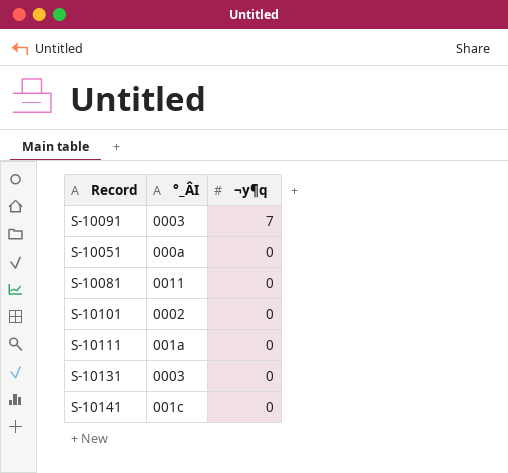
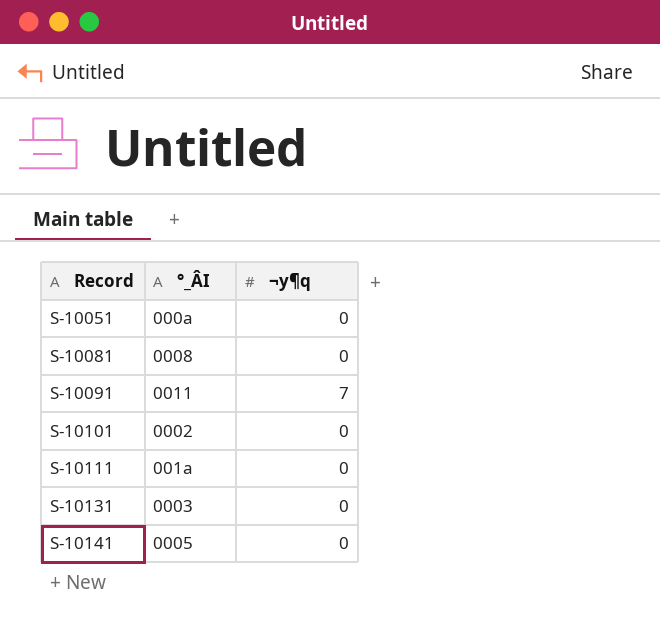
row order: ¬y¶q descending -> Record ascending
S-10081 | °_ÂI: 0011 -> 0008
S-10091 | °_ÂI: 0003 -> 0011
S-10141 | °_ÂI: 001c -> 0005

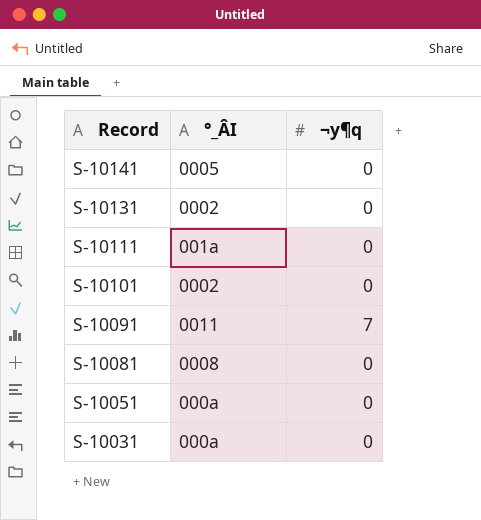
row order: Record ascending -> Record descending
S-10131 | °_ÂI: 0003 -> 0002
row S-10031: none -> 000a | 0

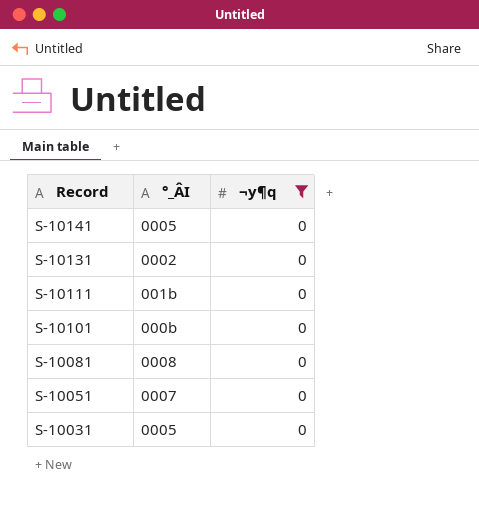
filter: none -> ¬y¶q = 0
S-10111 | °_ÂI: 001a -> 001b
S-10101 | °_ÂI: 0002 -> 000b
S-10051 | °_ÂI: 000a -> 0007
S-10031 | °_ÂI: 000a -> 0005

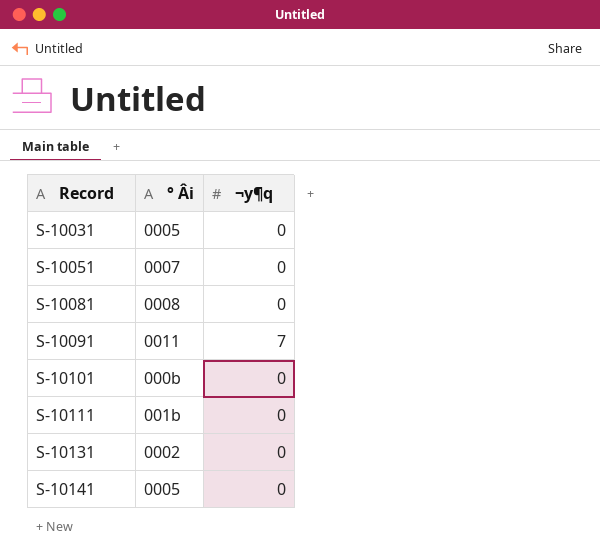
filter: ¬y¶q = 0 -> none
row order: Record descending -> Record ascending
column name: °_ÂI -> ° Âi

